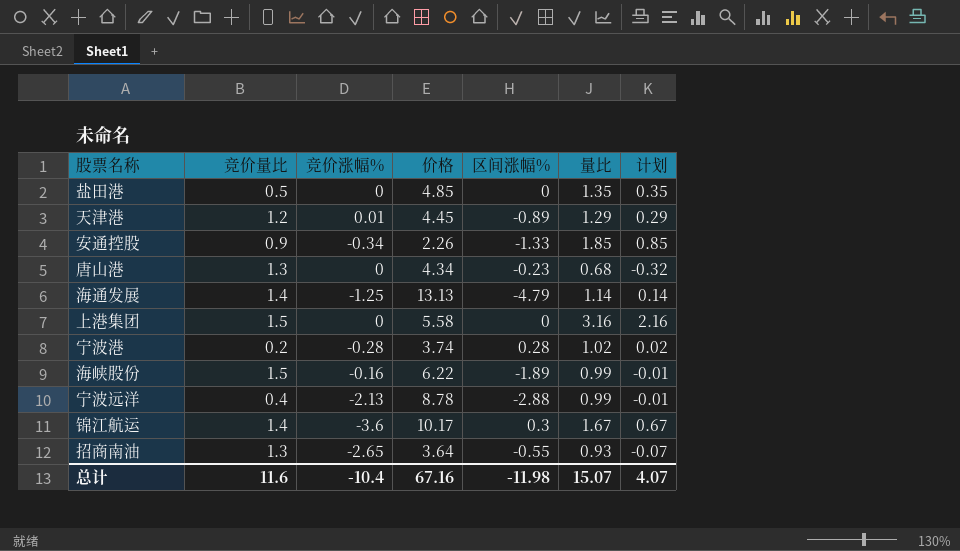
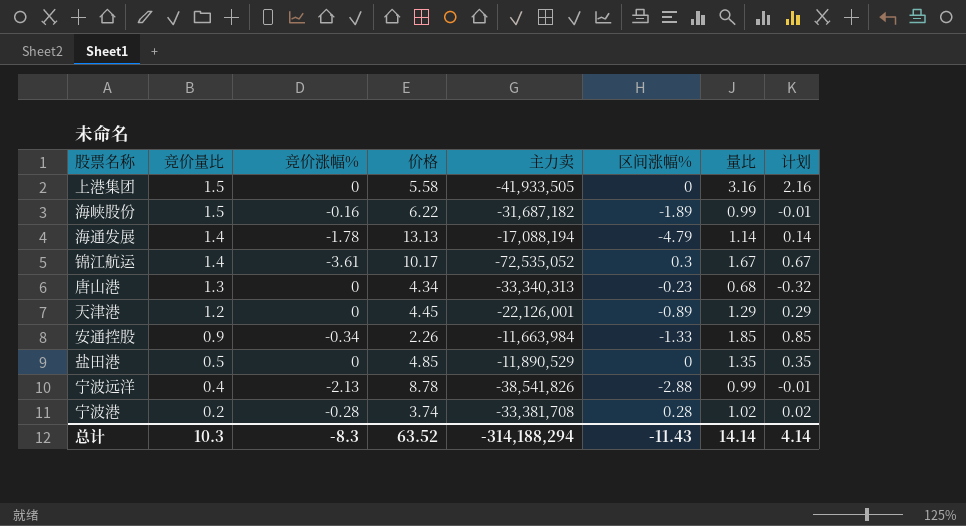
row order: none -> 竞价量比 descending
column 主力卖 | position: none -> 5
row 招商南油: 1.3 | -2.65 | 3.64 | -0.55 | 0.93 | -0.07 -> none
海通发展 | 竞价涨幅%: -1.25 -> -1.78
锦江航运 | 竞价涨幅%: -3.6 -> -3.61
天津港 | 竞价涨幅%: 0.01 -> 0
总计 | 竞价量比: 11.6 -> 10.3
总计 | 竞价涨幅%: -10.4 -> -8.3
总计 | 价格: 67.16 -> 63.52
总计 | 区间涨幅%: -11.98 -> -11.43
总计 | 量比: 15.07 -> 14.14
总计 | 计划: 4.07 -> 4.14

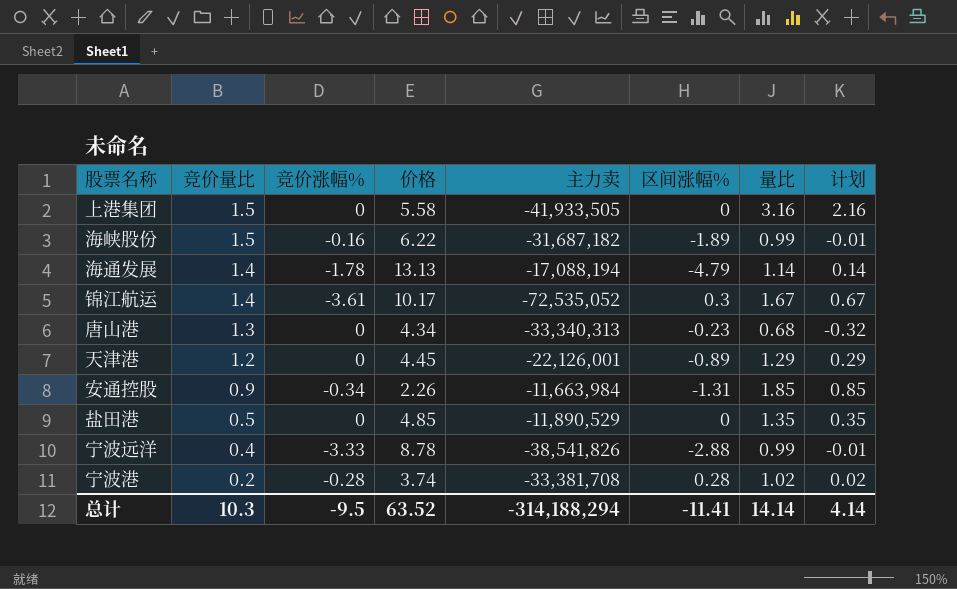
安通控股 | 区间涨幅%: -1.33 -> -1.31
宁波远洋 | 竞价涨幅%: -2.13 -> -3.33
总计 | 竞价涨幅%: -8.3 -> -9.5
总计 | 区间涨幅%: -11.43 -> -11.41

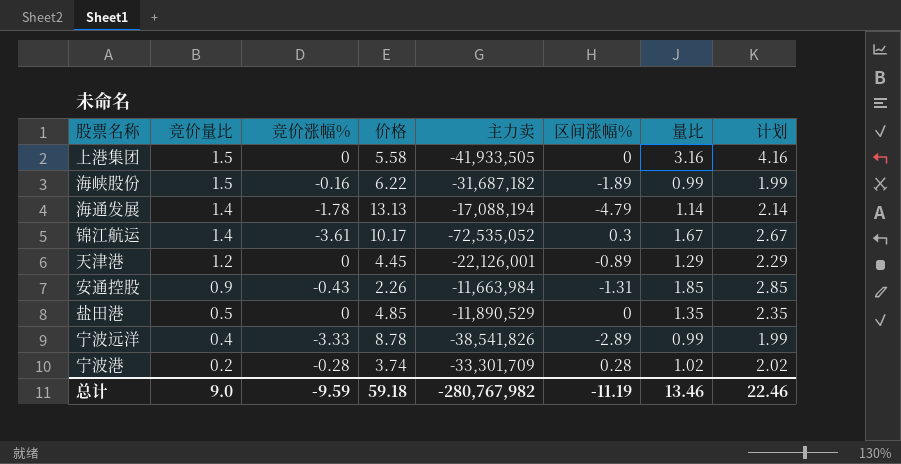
column 计划 | formula: [量比] - 1 -> [量比] + 1
row 唐山港: 1.3 | 0 | 4.34 | -33,340,313 | -0.23 | 0.68 | -0.32 -> none
安通控股 | 竞价涨幅%: -0.34 -> -0.43
宁波远洋 | 区间涨幅%: -2.88 -> -2.89
宁波港 | 主力卖: -33,381,708 -> -33,301,709
总计 | 竞价量比: 10.3 -> 9.0
总计 | 竞价涨幅%: -9.5 -> -9.59
总计 | 价格: 63.52 -> 59.18
总计 | 主力卖: -314,188,294 -> -280,767,982
总计 | 区间涨幅%: -11.41 -> -11.19
总计 | 量比: 14.14 -> 13.46
总计 | 计划: 4.14 -> 22.46

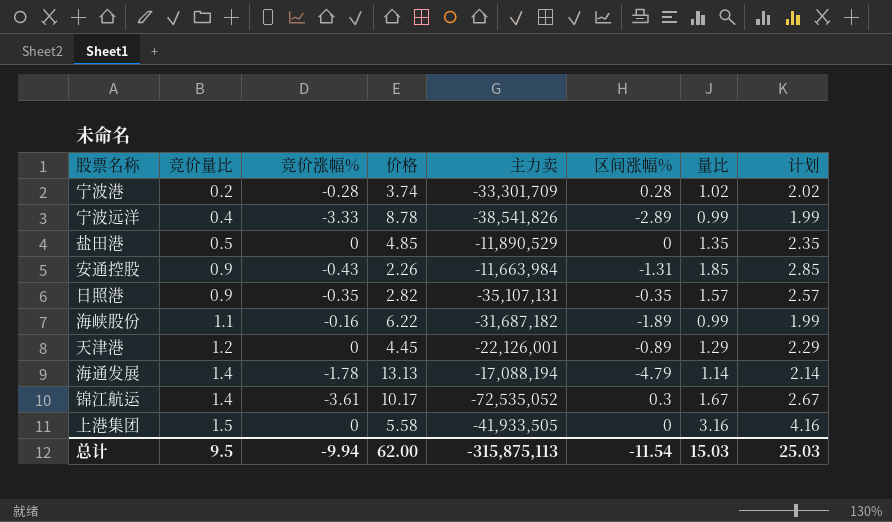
row order: 竞价量比 descending -> 竞价量比 ascending
row 日照港: none -> 0.9 | -0.35 | 2.82 | -35,107,131 | -0.35 | 1.57 | 2.57
海峡股份 | 竞价量比: 1.5 -> 1.1
总计 | 竞价量比: 9.0 -> 9.5
总计 | 竞价涨幅%: -9.59 -> -9.94
总计 | 价格: 59.18 -> 62.00
总计 | 主力卖: -280,767,982 -> -315,875,113
总计 | 区间涨幅%: -11.19 -> -11.54
总计 | 量比: 13.46 -> 15.03
总计 | 计划: 22.46 -> 25.03

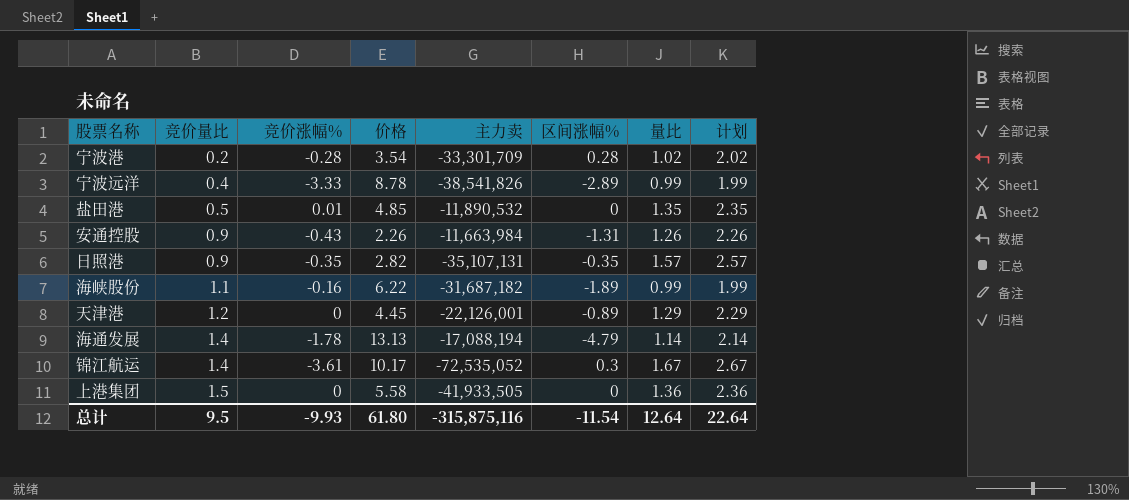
宁波港 | 价格: 3.74 -> 3.54
盐田港 | 竞价涨幅%: 0 -> 0.01
盐田港 | 主力卖: -11,890,529 -> -11,890,532
安通控股 | 量比: 1.85 -> 1.26
安通控股 | 计划: 2.85 -> 2.26
上港集团 | 量比: 3.16 -> 1.36
上港集团 | 计划: 4.16 -> 2.36
总计 | 竞价涨幅%: -9.94 -> -9.93
总计 | 价格: 62.00 -> 61.80
总计 | 主力卖: -315,875,113 -> -315,875,116
总计 | 量比: 15.03 -> 12.64
总计 | 计划: 25.03 -> 22.64

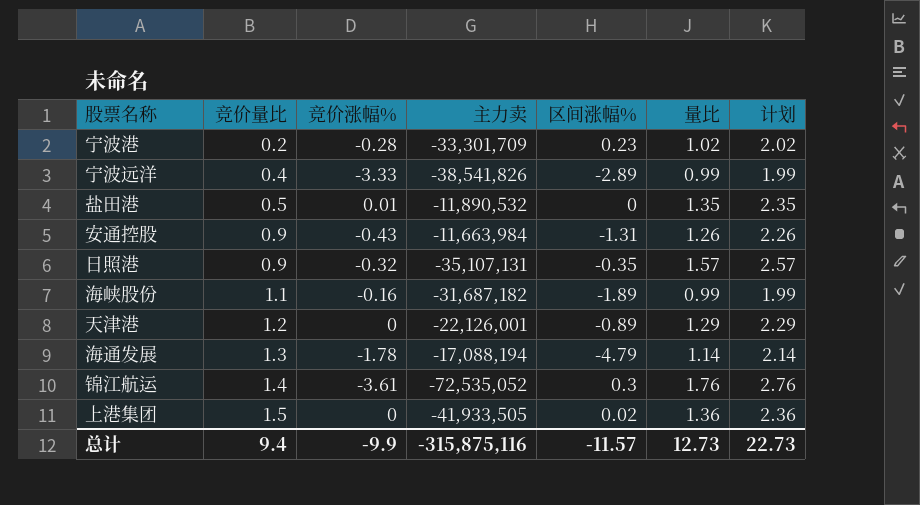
column 价格 | position: 4 -> none
宁波港 | 区间涨幅%: 0.28 -> 0.23
日照港 | 竞价涨幅%: -0.35 -> -0.32
海通发展 | 竞价量比: 1.4 -> 1.3
锦江航运 | 量比: 1.67 -> 1.76
锦江航运 | 计划: 2.67 -> 2.76
上港集团 | 区间涨幅%: 0 -> 0.02
总计 | 竞价量比: 9.5 -> 9.4
总计 | 竞价涨幅%: -9.93 -> -9.9
总计 | 区间涨幅%: -11.54 -> -11.57
总计 | 量比: 12.64 -> 12.73
总计 | 计划: 22.64 -> 22.73

